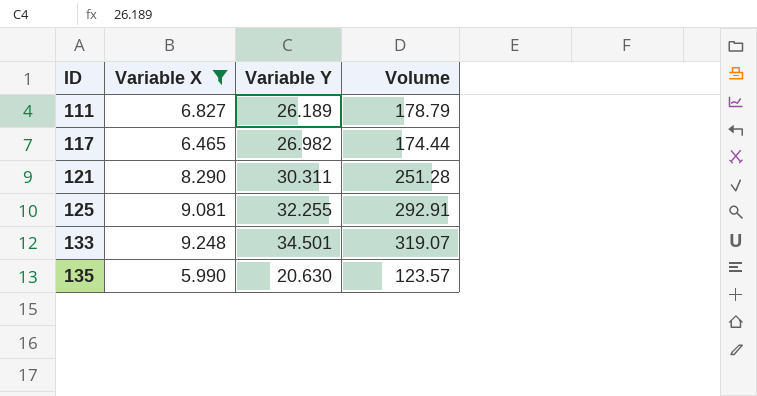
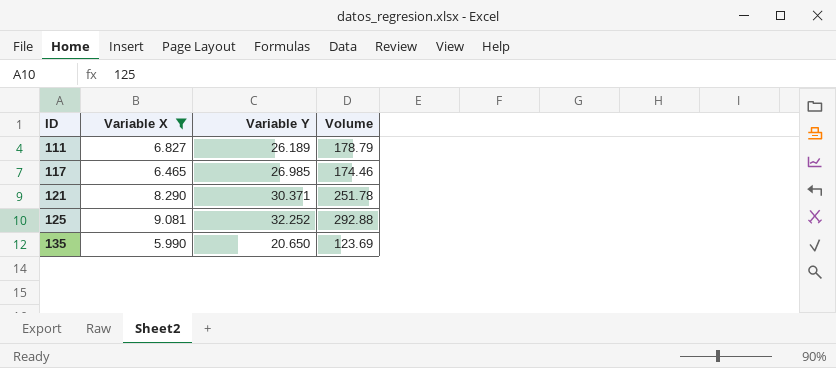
row 133: 9.248 | 34.501 | 319.07 -> none
117 | Variable Y: 26.982 -> 26.985
117 | Volume: 174.44 -> 174.46
121 | Variable Y: 30.311 -> 30.371
121 | Volume: 251.28 -> 251.78
125 | Variable Y: 32.255 -> 32.252
125 | Volume: 292.91 -> 292.88
135 | Variable Y: 20.630 -> 20.650
135 | Volume: 123.57 -> 123.69

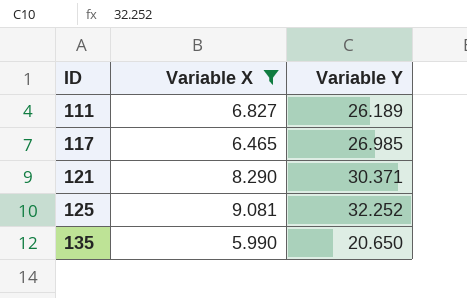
column Volume | formula: [Variable X] * [Variable Y] -> none

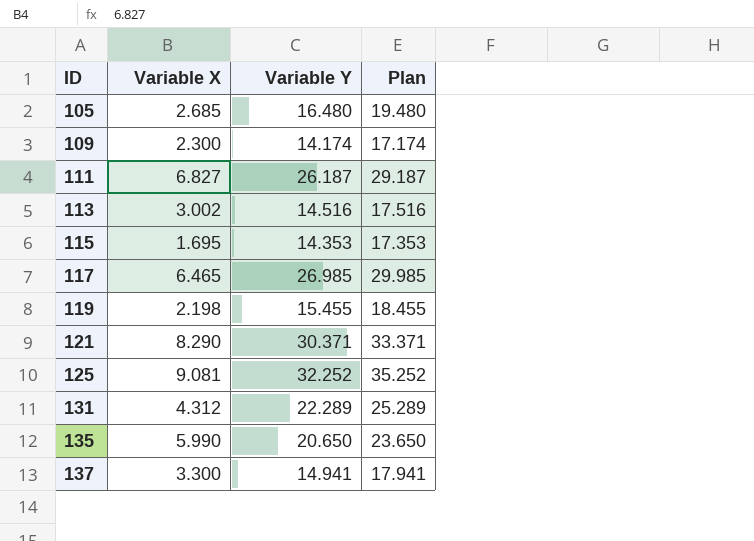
filter: Variable X >= 5.990 -> none
column Plan | formula: none -> [Variable Y] + 3
111 | Variable Y: 26.189 -> 26.187

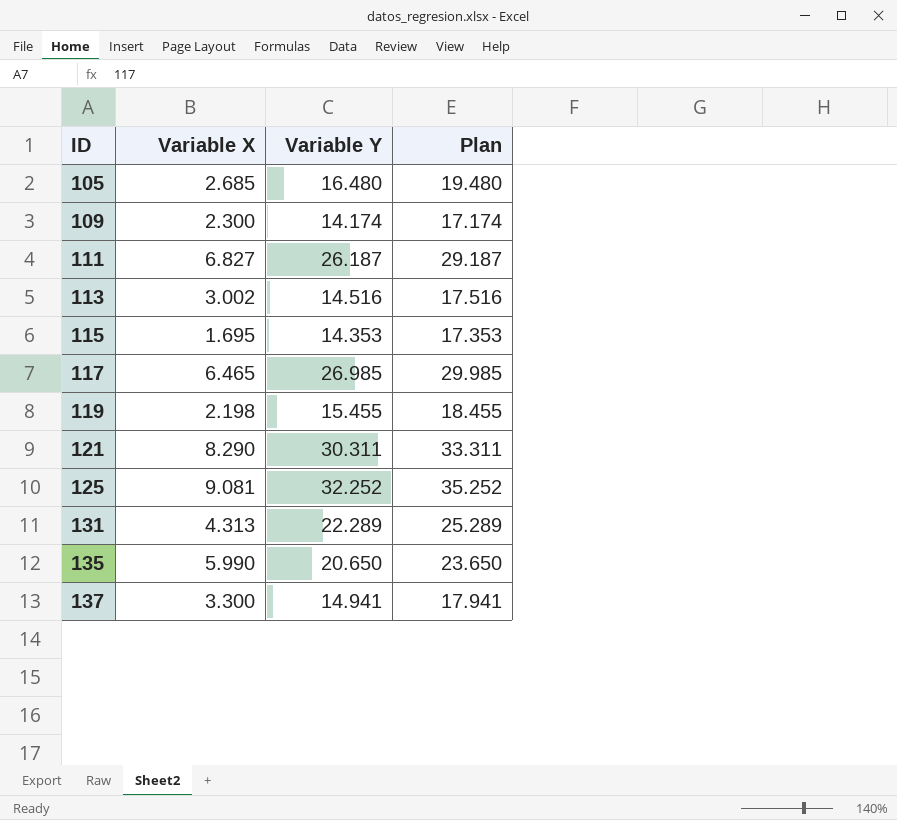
121 | Variable Y: 30.371 -> 30.311
121 | Plan: 33.371 -> 33.311
131 | Variable X: 4.312 -> 4.313

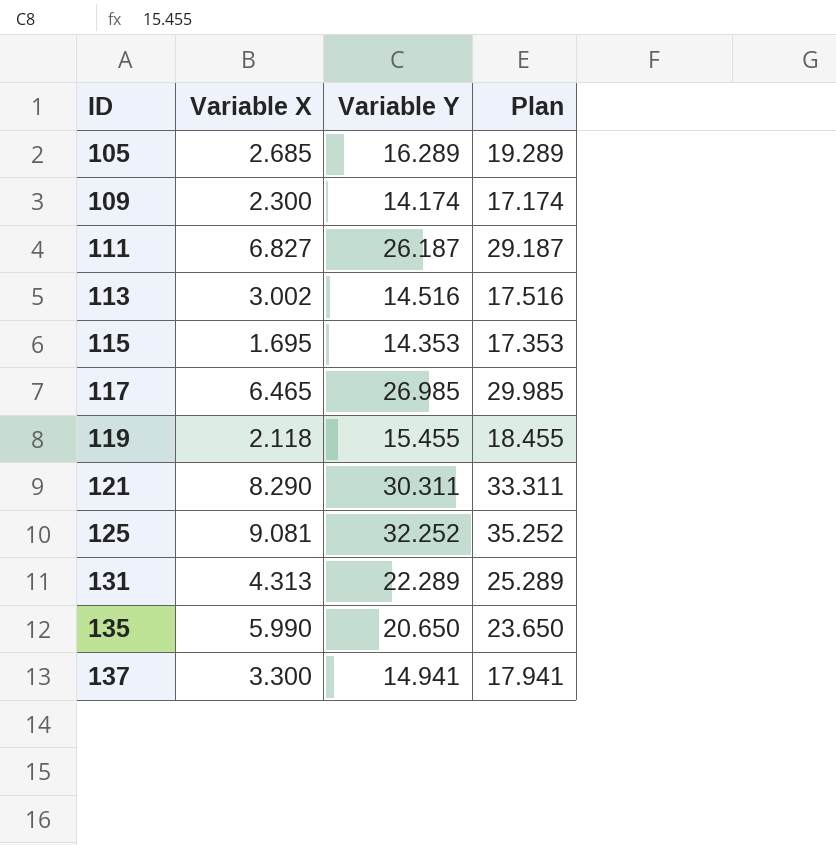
105 | Variable Y: 16.480 -> 16.289
105 | Plan: 19.480 -> 19.289
119 | Variable X: 2.198 -> 2.118

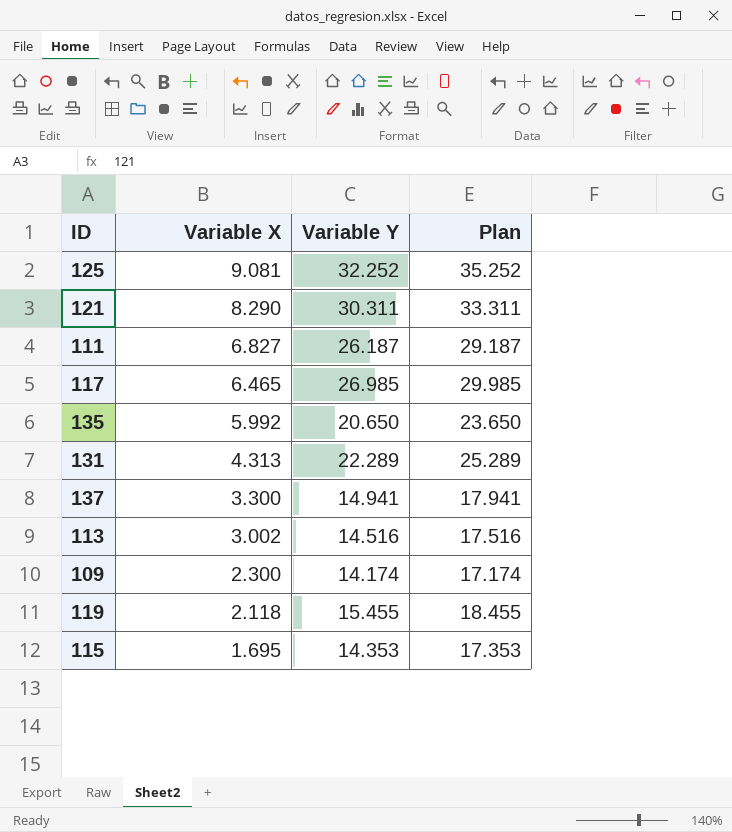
row order: ID ascending -> Variable X descending
row 105: 2.685 | 16.289 | 19.289 -> none
135 | Variable X: 5.990 -> 5.992

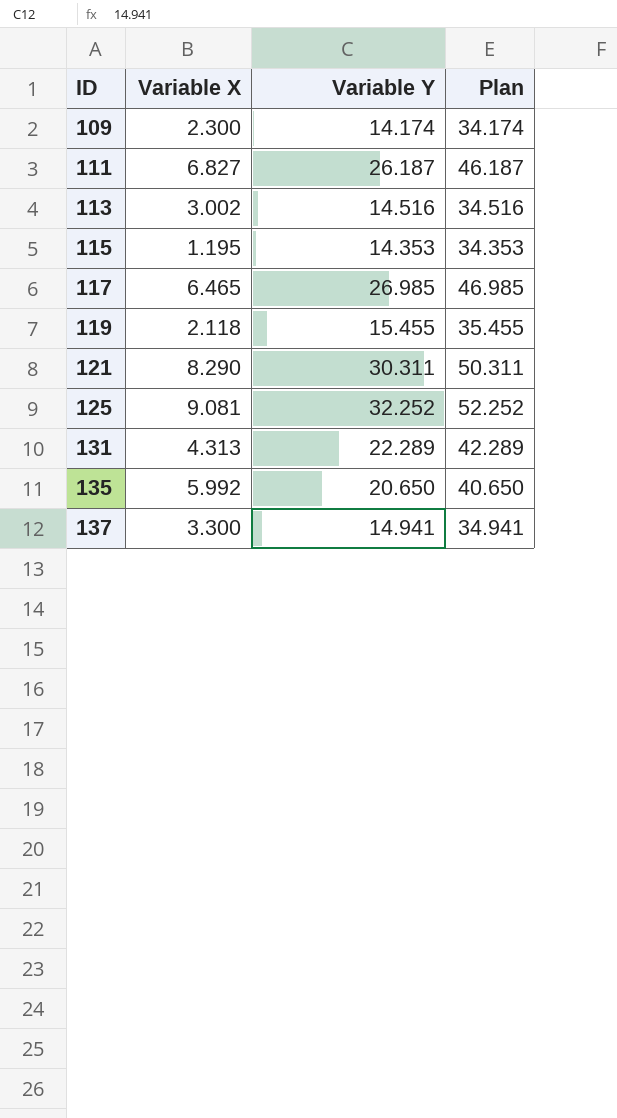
row order: Variable X descending -> ID ascending
column Plan | formula: [Variable Y] + 3 -> [Variable Y] + 20
115 | Variable X: 1.695 -> 1.195

